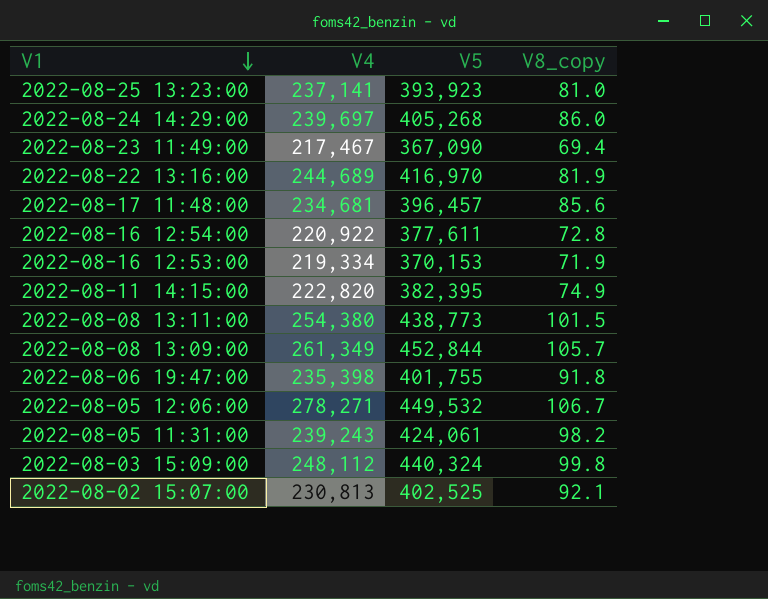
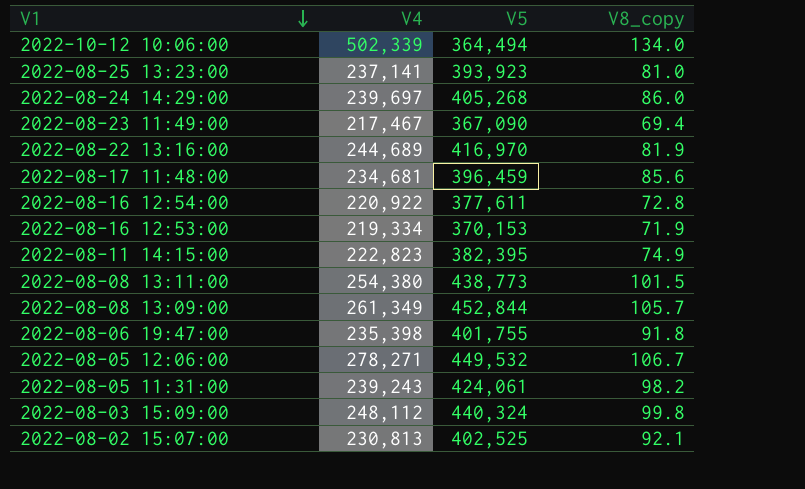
row 2022-10-12 10:06:00: none -> 502,339 | 364,494 | 134.0
2022-08-17 11:48:00 | V5: 396,457 -> 396,459
2022-08-11 14:15:00 | V4: 222,820 -> 222,823

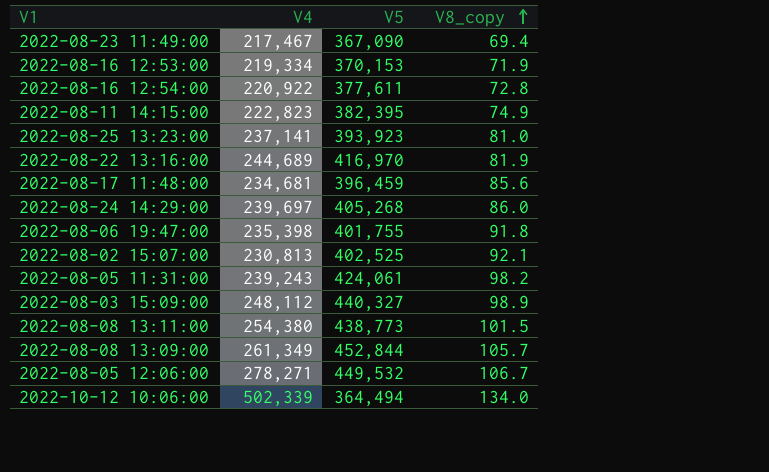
row order: V1 descending -> V8_copy ascending
2022-08-03 15:09:00 | V5: 440,324 -> 440,327
2022-08-03 15:09:00 | V8_copy: 99.8 -> 98.9

